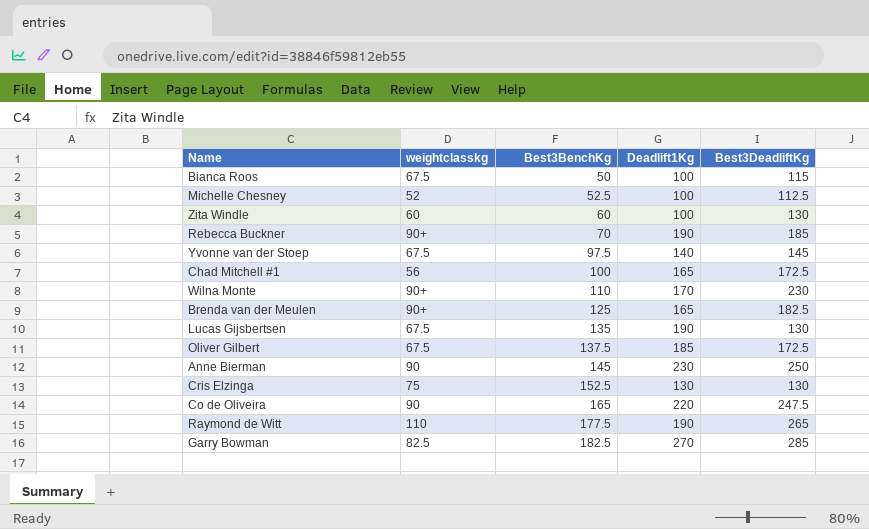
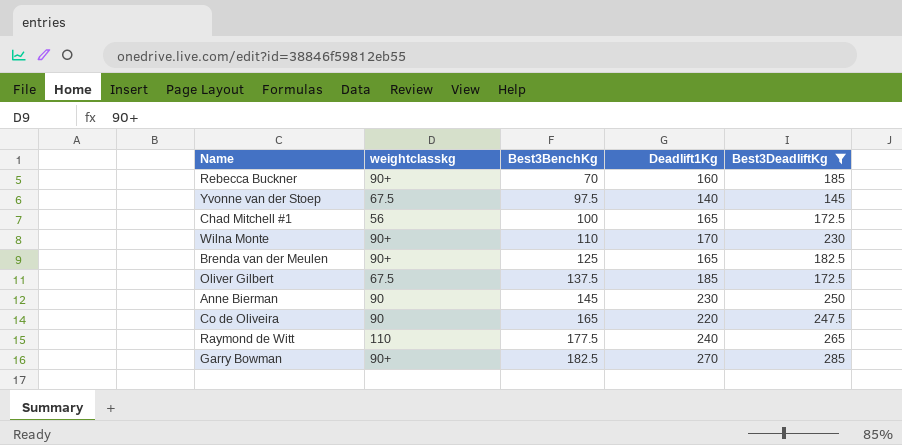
filter: none -> Best3DeadliftKg >= 145
Rebecca Buckner | Deadlift1Kg: 190 -> 160
Raymond de Witt | Deadlift1Kg: 190 -> 240
Garry Bowman | weightclasskg: 82.5 -> 90+

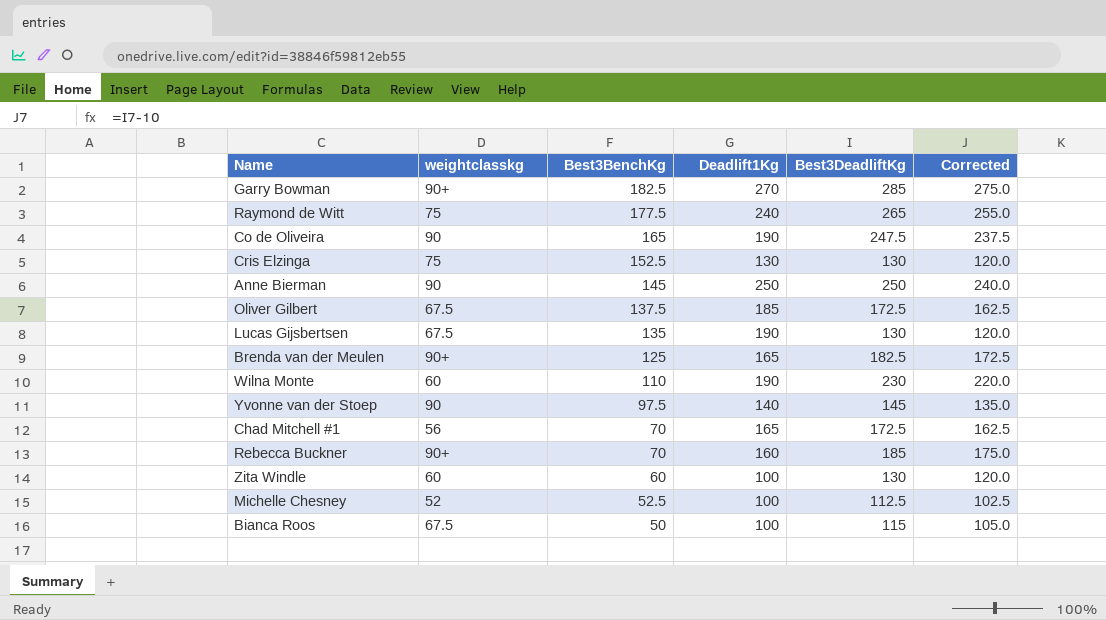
filter: Best3DeadliftKg >= 145 -> none
row order: Best3BenchKg ascending -> Best3BenchKg descending
column Corrected | formula: none -> [Best3DeadliftKg] - 10
Raymond de Witt | weightclasskg: 110 -> 75
Co de Oliveira | Deadlift1Kg: 220 -> 190
Anne Bierman | Deadlift1Kg: 230 -> 250
Wilna Monte | weightclasskg: 90+ -> 60
Wilna Monte | Deadlift1Kg: 170 -> 190
Yvonne van der Stoep | weightclasskg: 67.5 -> 90
Chad Mitchell #1 | Best3BenchKg: 100 -> 70

